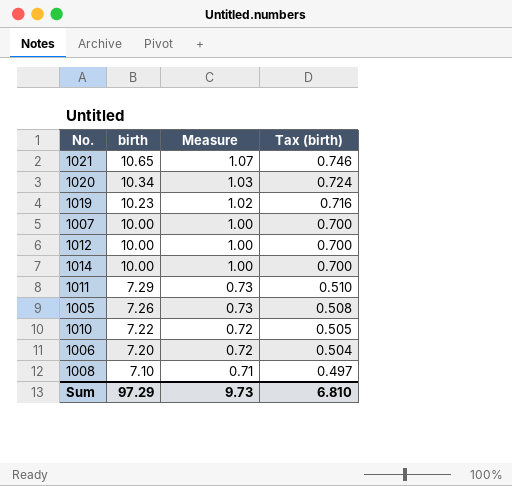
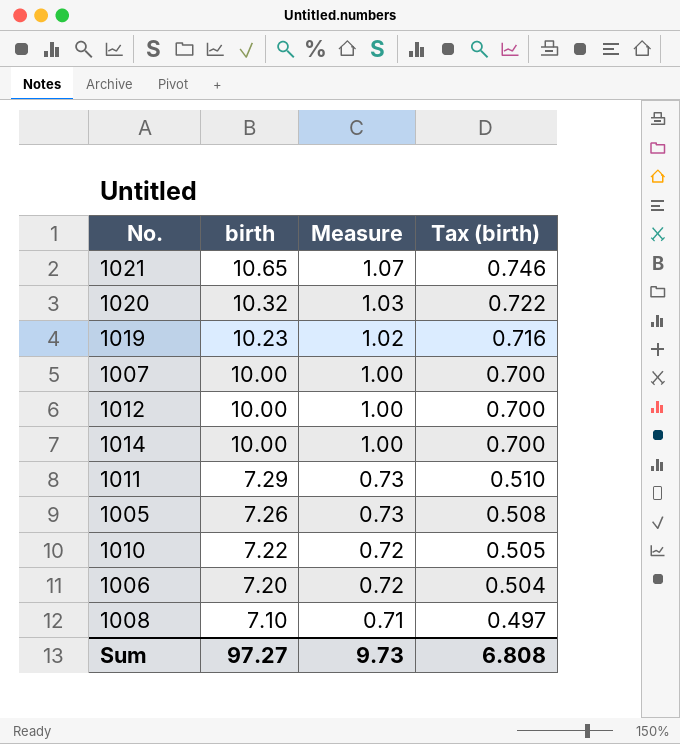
1020 | birth: 10.34 -> 10.32
1020 | Tax (birth): 0.724 -> 0.722
Sum | birth: 97.29 -> 97.27
Sum | Tax (birth): 6.810 -> 6.808

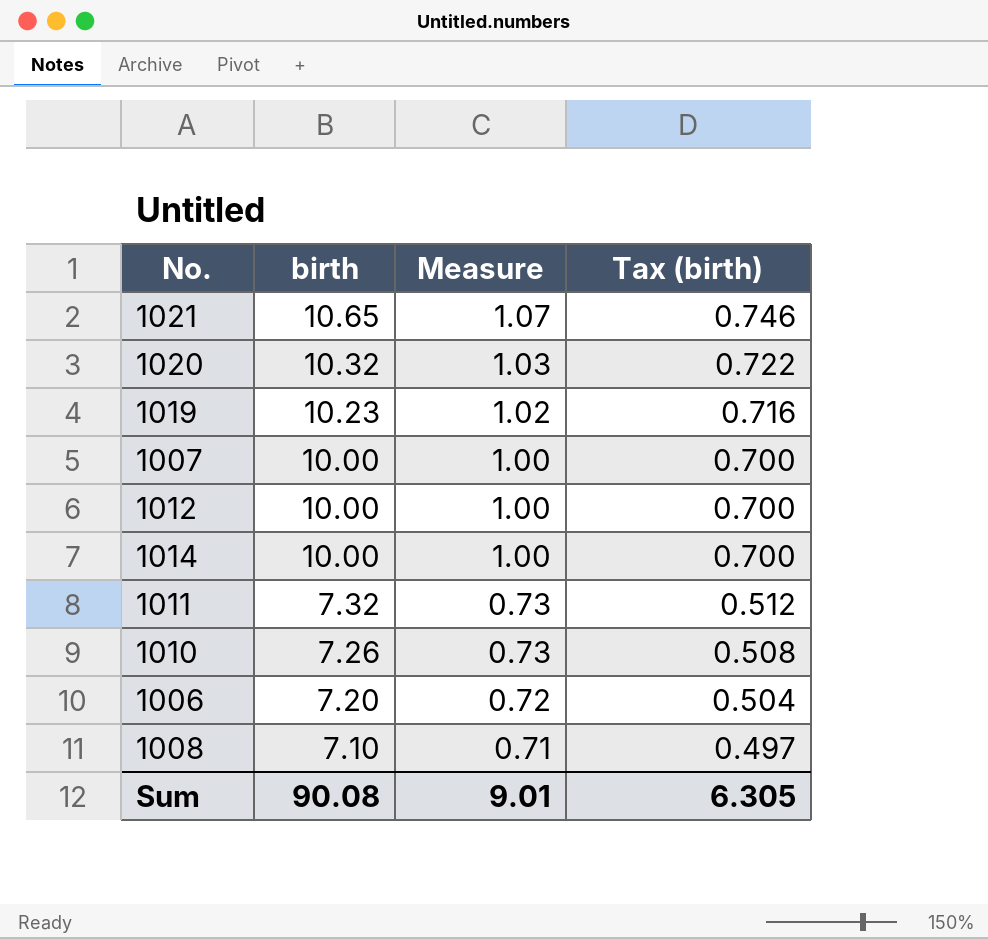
row 1005: 7.26 | 0.73 | 0.508 -> none
1011 | birth: 7.29 -> 7.32
1011 | Tax (birth): 0.510 -> 0.512
1010 | birth: 7.22 -> 7.26
1010 | Measure: 0.72 -> 0.73
1010 | Tax (birth): 0.505 -> 0.508
Sum | birth: 97.27 -> 90.08
Sum | Measure: 9.73 -> 9.01
Sum | Tax (birth): 6.808 -> 6.305

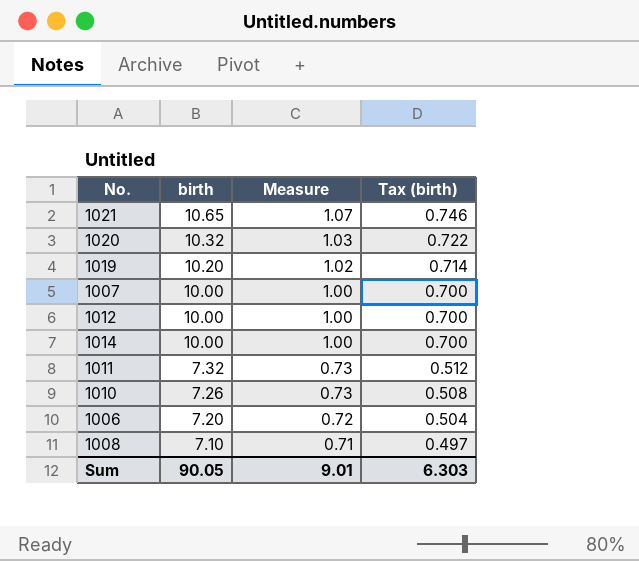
1019 | birth: 10.23 -> 10.20
1019 | Tax (birth): 0.716 -> 0.714
Sum | birth: 90.08 -> 90.05
Sum | Tax (birth): 6.305 -> 6.303

